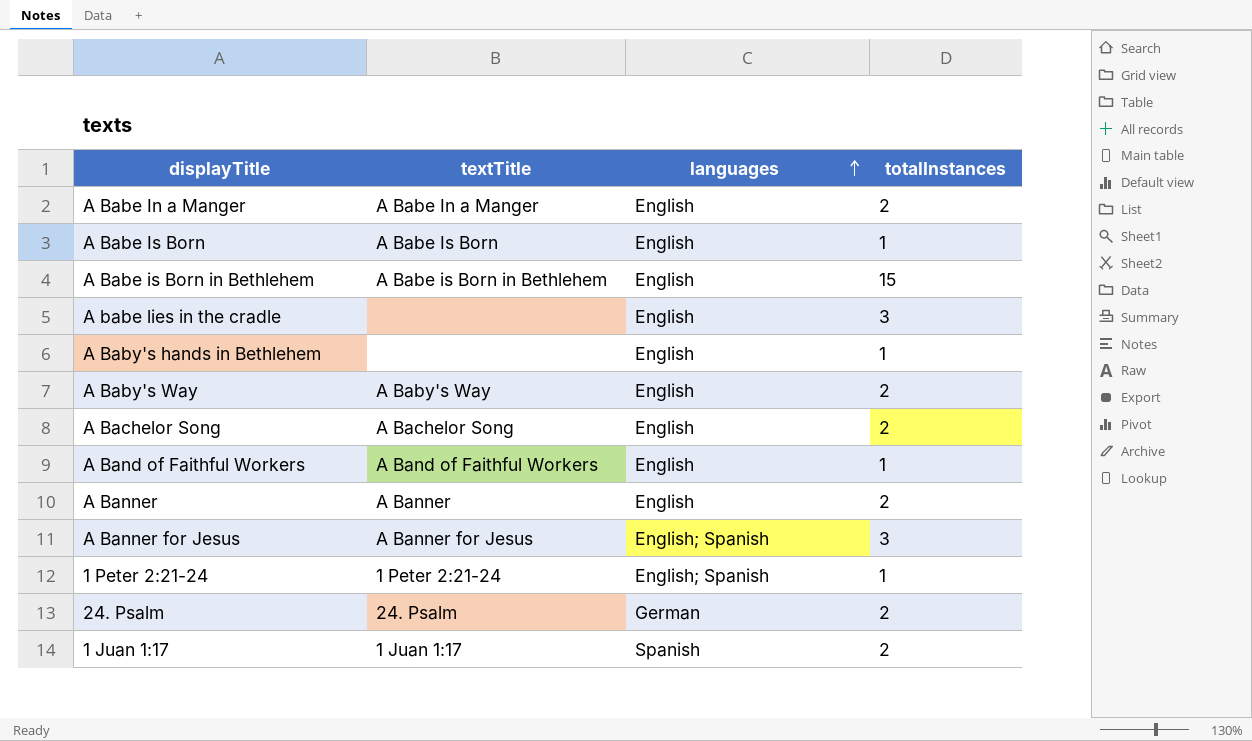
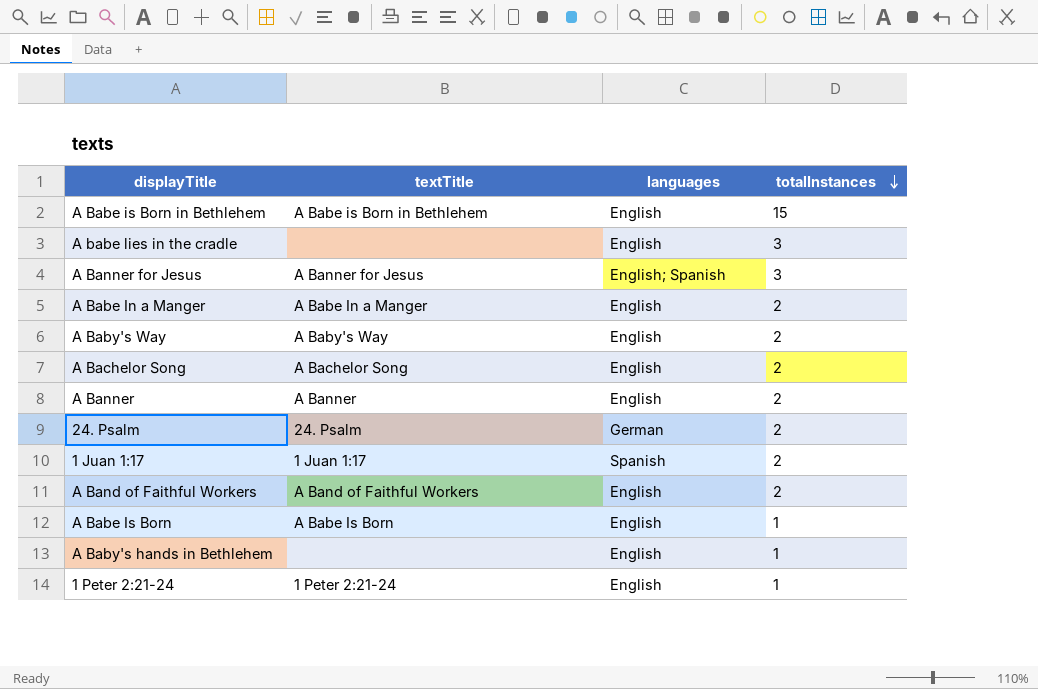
row order: languages ascending -> totalInstances descending
A Band of Faithful Workers | totalInstances: 1 -> 2
1 Peter 2:21-24 | languages: English; Spanish -> English

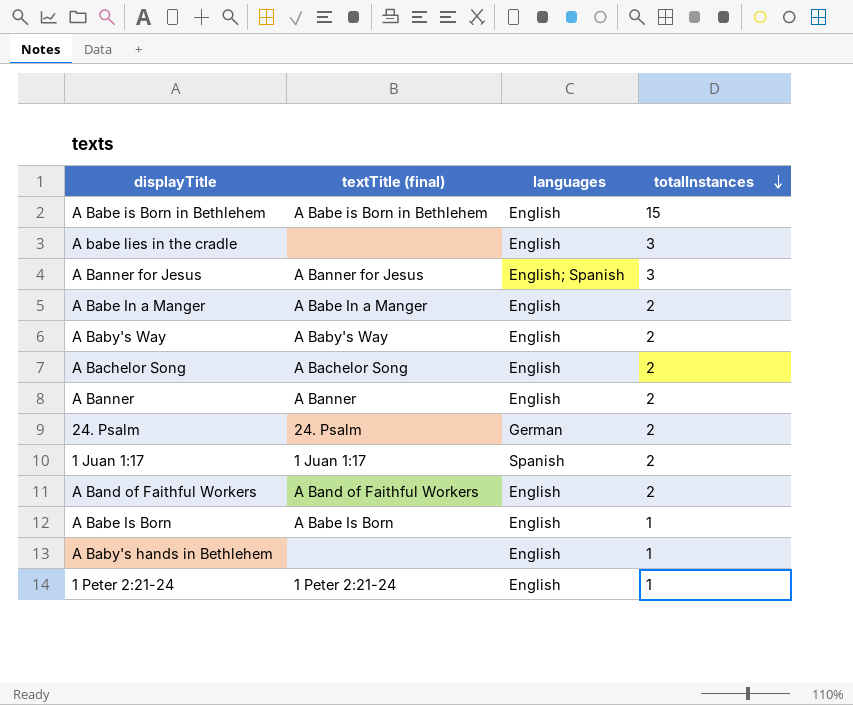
column name: textTitle -> textTitle (final)

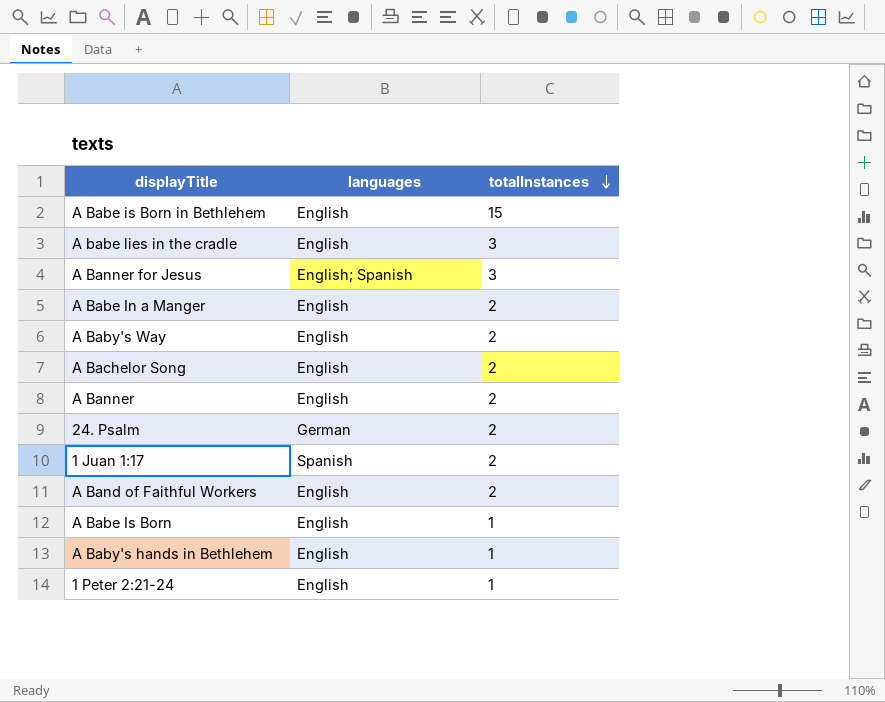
column textTitle (final) | position: 2 -> none

